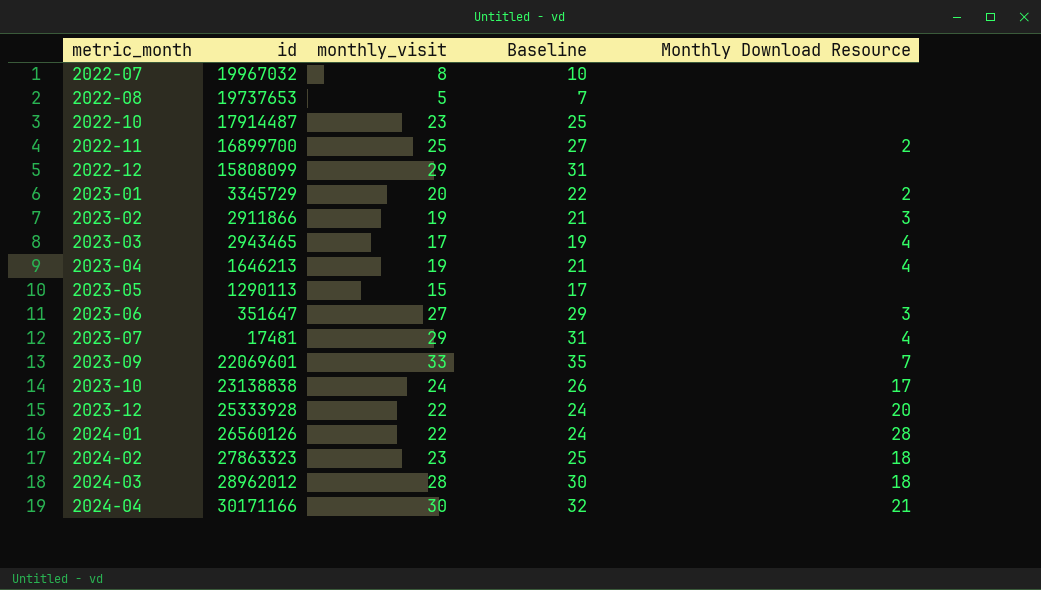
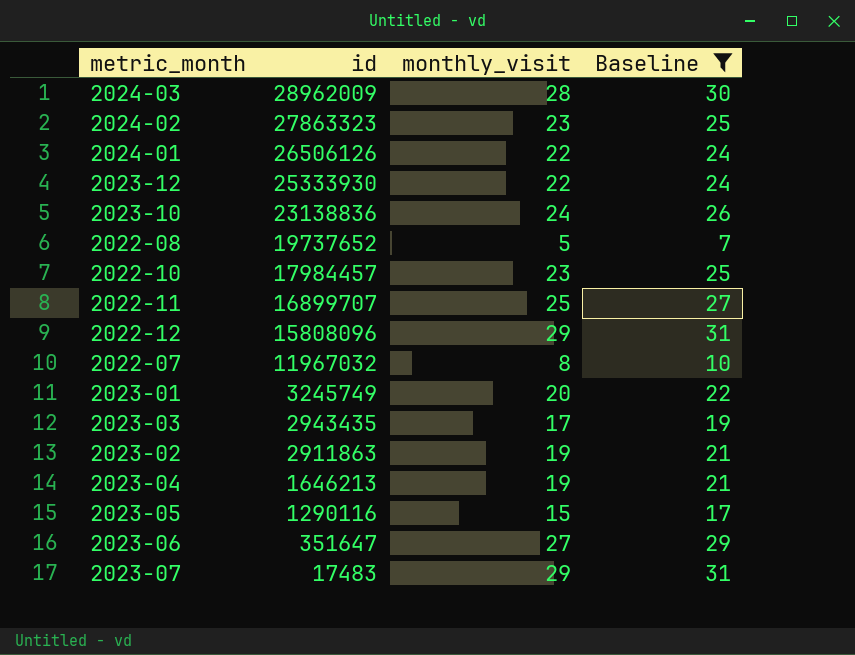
filter: none -> Baseline <= 31
row order: metric_month ascending -> id descending
column Monthly Download Resource | position: 5 -> none
2024-03 | id: 28962012 -> 28962009
2024-01 | id: 26560126 -> 26506126
2023-12 | id: 25333928 -> 25333930
2023-10 | id: 23138838 -> 23138836
2022-08 | id: 19737653 -> 19737652
2022-10 | id: 17914487 -> 17984457
2022-11 | id: 16899700 -> 16899707
2022-12 | id: 15808099 -> 15808096
2022-07 | id: 19967032 -> 11967032
2023-01 | id: 3345729 -> 3245749
2023-03 | id: 2943465 -> 2943435
2023-02 | id: 2911866 -> 2911863
2023-05 | id: 1290113 -> 1290116
2023-07 | id: 17481 -> 17483

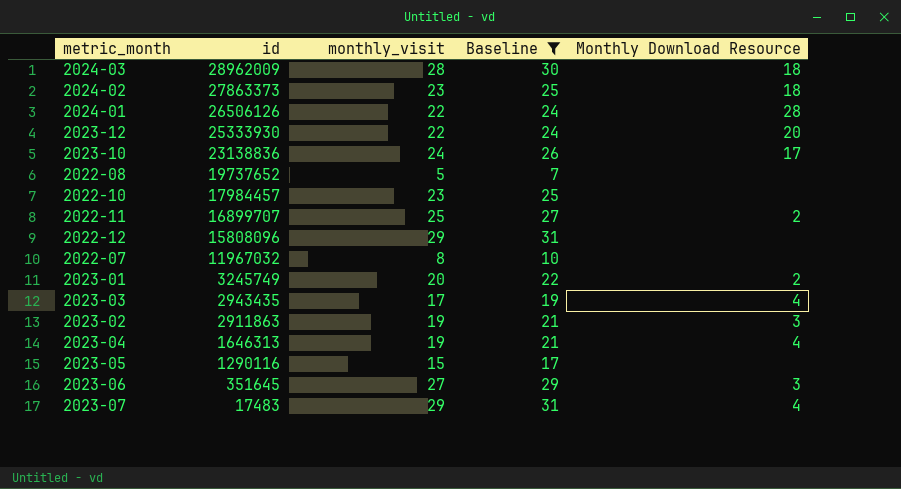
column Monthly Download Resource | position: none -> 5
2024-02 | id: 27863323 -> 27863373
2023-04 | id: 1646213 -> 1646313
2023-06 | id: 351647 -> 351645

